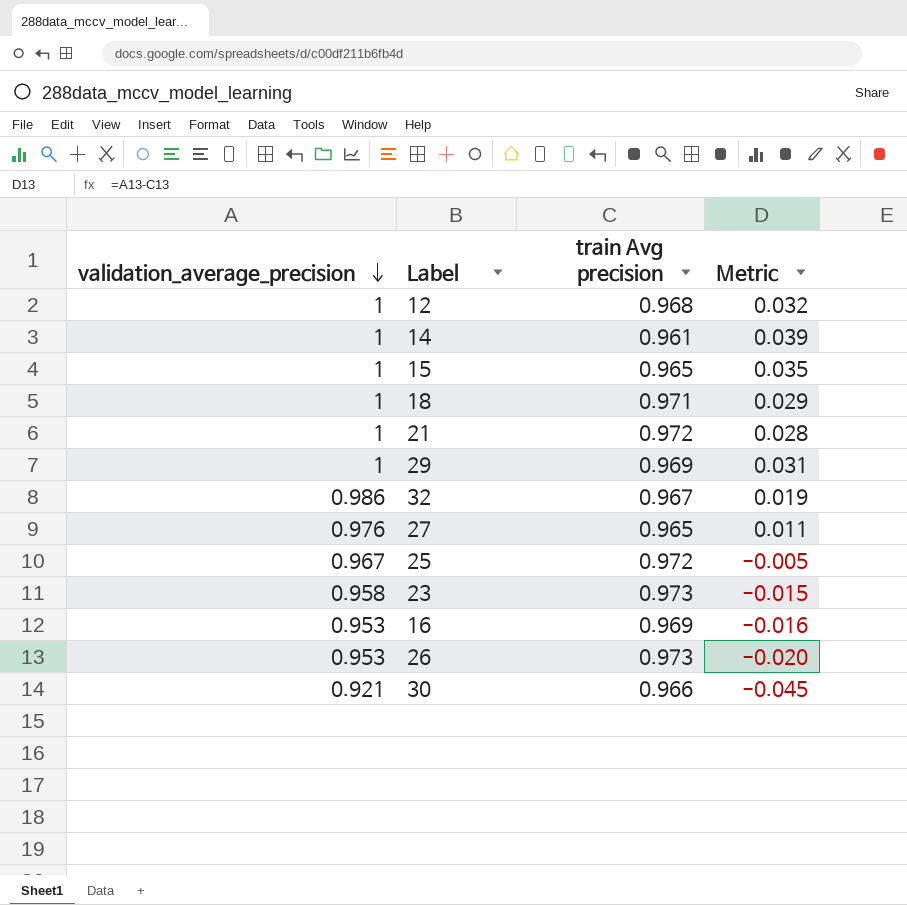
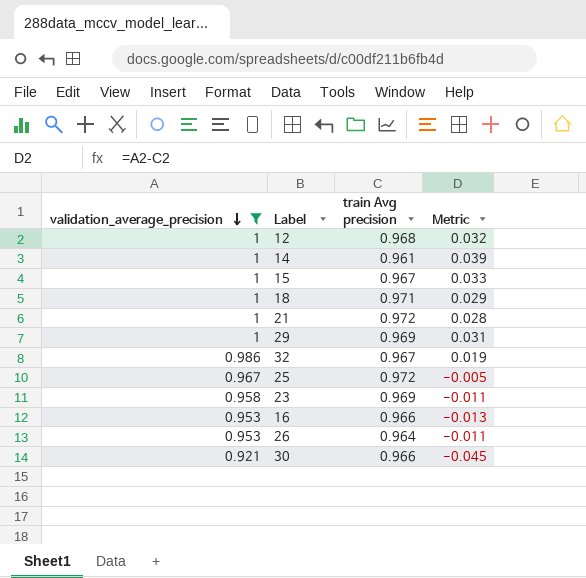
filter: none -> validation_average_precision != 0.976
15 | train Avg precision: 0.965 -> 0.967
15 | Metric: 0.035 -> 0.033
23 | train Avg precision: 0.973 -> 0.969
23 | Metric: -0.015 -> -0.011
16 | train Avg precision: 0.969 -> 0.966
16 | Metric: -0.016 -> -0.013
26 | train Avg precision: 0.973 -> 0.964
26 | Metric: -0.020 -> -0.011

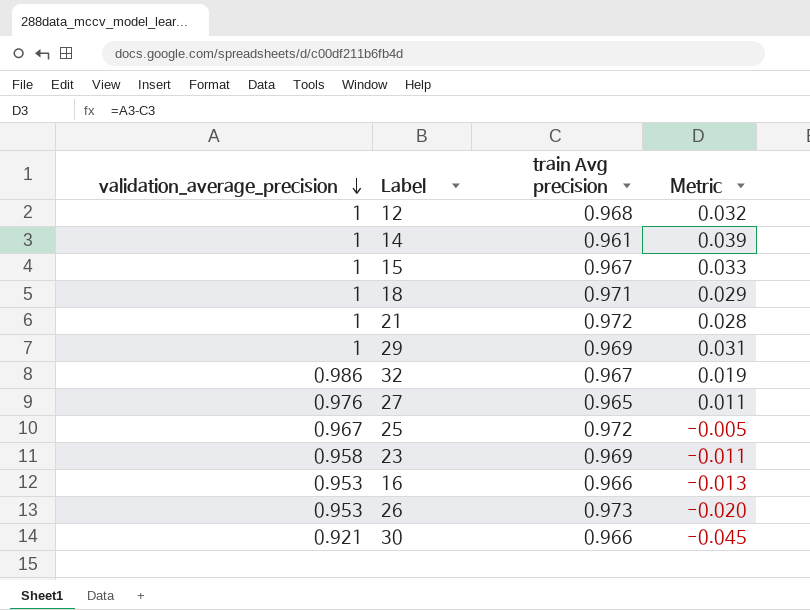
filter: validation_average_precision != 0.976 -> none
26 | train Avg precision: 0.964 -> 0.973
26 | Metric: -0.011 -> -0.020

